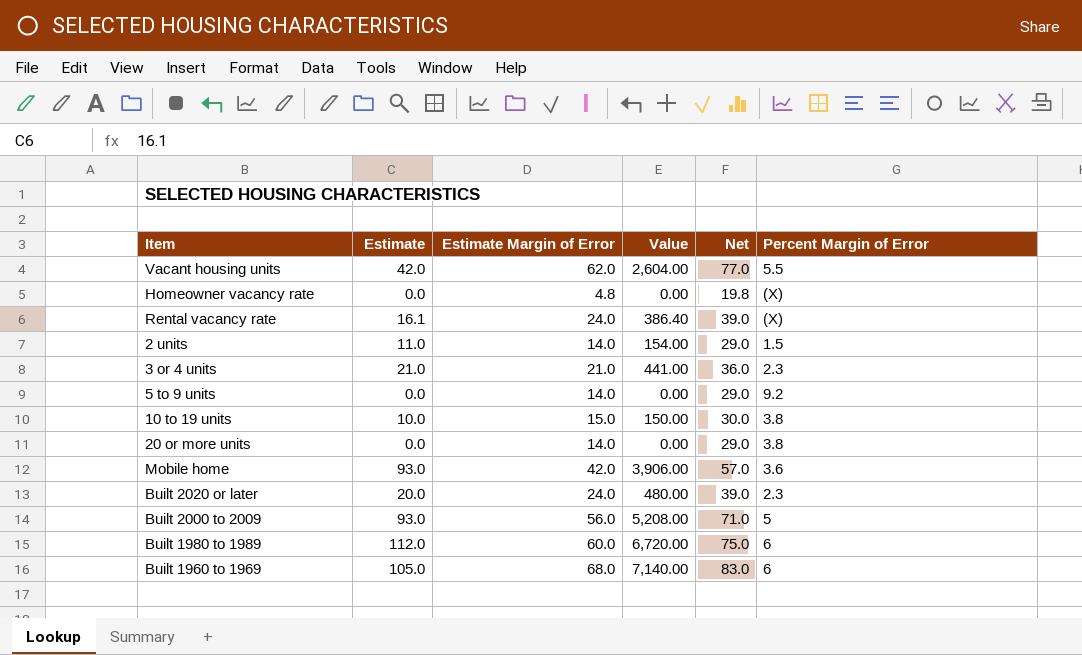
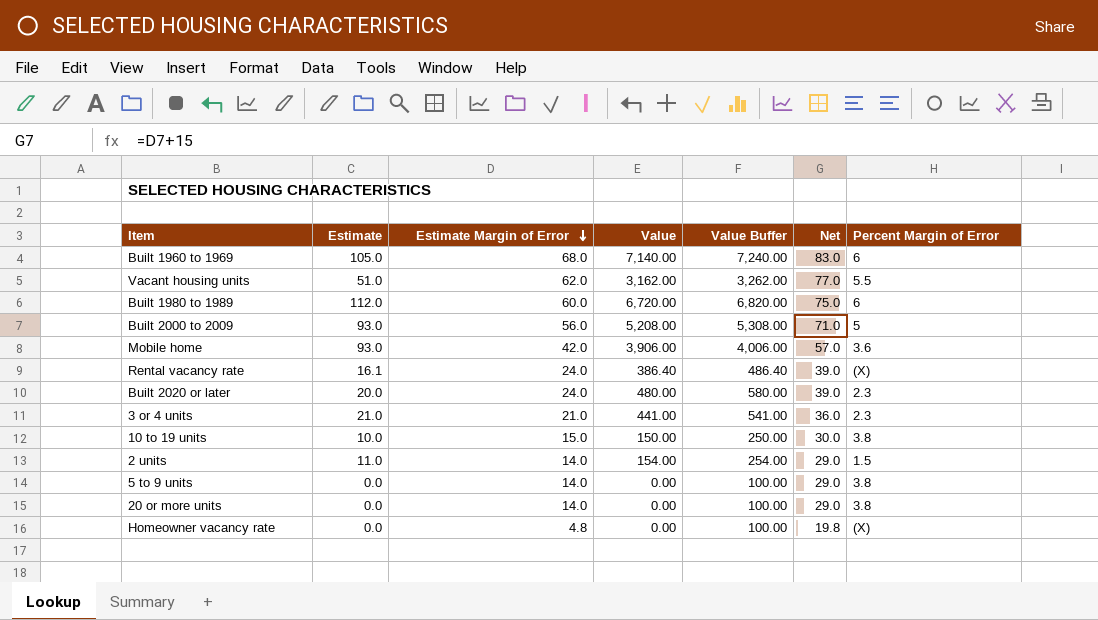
row order: none -> Estimate Margin of Error descending
column Value Buffer | formula: none -> [Value] + 100
Vacant housing units | Estimate: 42.0 -> 51.0
Vacant housing units | Value: 2,604.00 -> 3,162.00
5 to 9 units | Percent Margin of Error: 9.2 -> 3.8

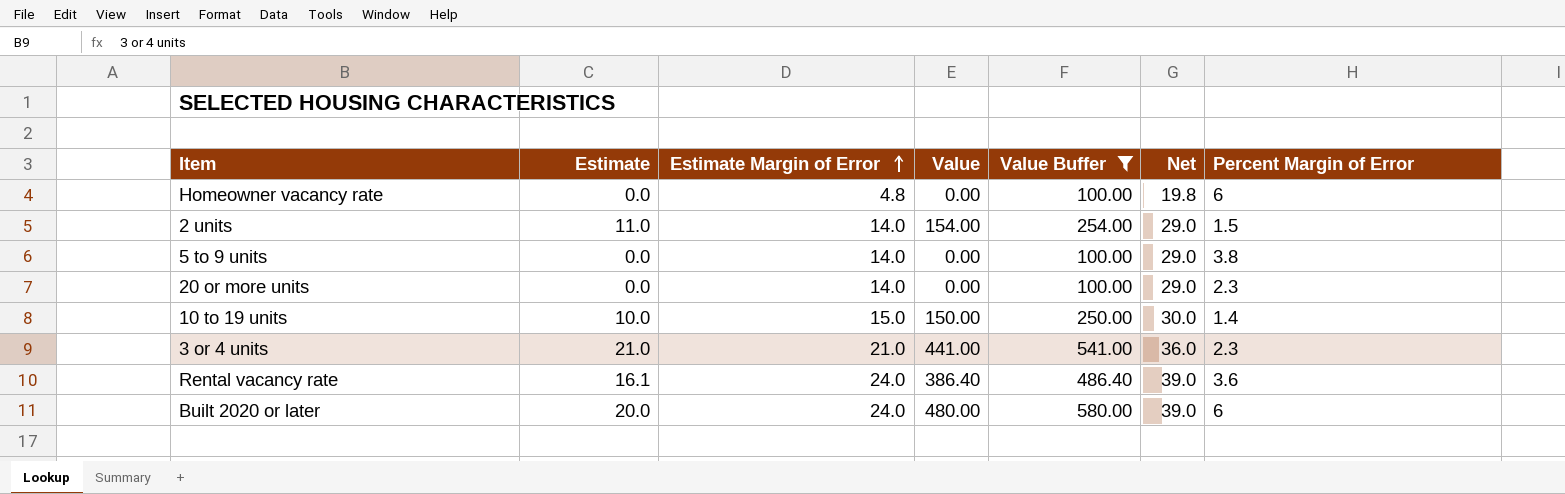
filter: none -> Value Buffer <= 580.00
row order: Estimate Margin of Error descending -> Estimate Margin of Error ascending
Homeowner vacancy rate | Percent Margin of Error: (X) -> 6
20 or more units | Percent Margin of Error: 3.8 -> 2.3
10 to 19 units | Percent Margin of Error: 3.8 -> 1.4
Rental vacancy rate | Percent Margin of Error: (X) -> 3.6
Built 2020 or later | Percent Margin of Error: 2.3 -> 6

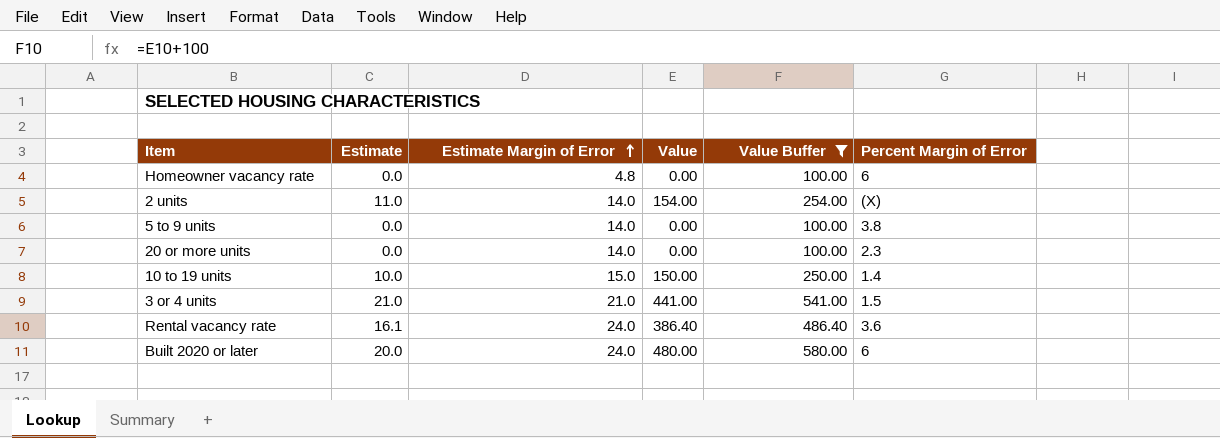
column Net | formula: [Estimate Margin of Error] + 15 -> none
2 units | Percent Margin of Error: 1.5 -> (X)
3 or 4 units | Percent Margin of Error: 2.3 -> 1.5

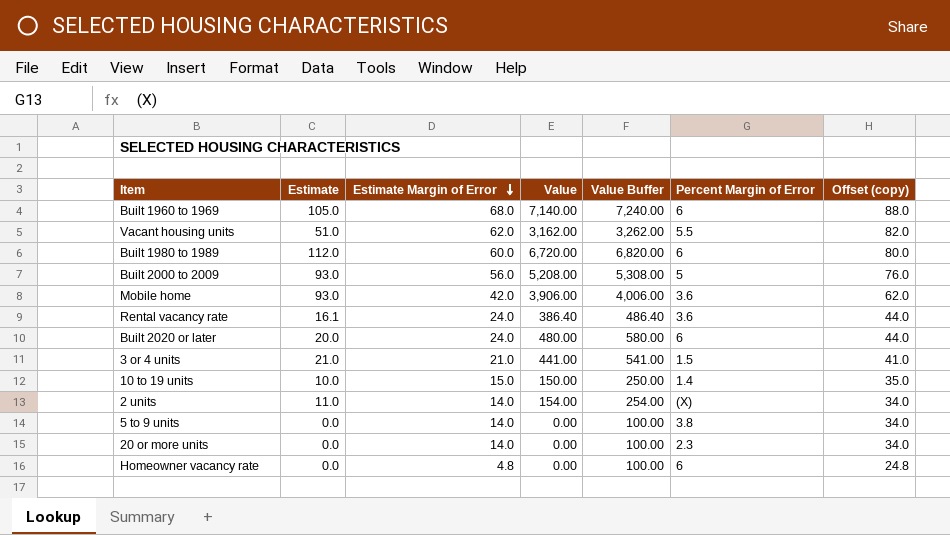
filter: Value Buffer <= 580.00 -> none
row order: Estimate Margin of Error ascending -> Estimate Margin of Error descending
column Offset (copy) | formula: none -> [Estimate Margin of Error] + 20

